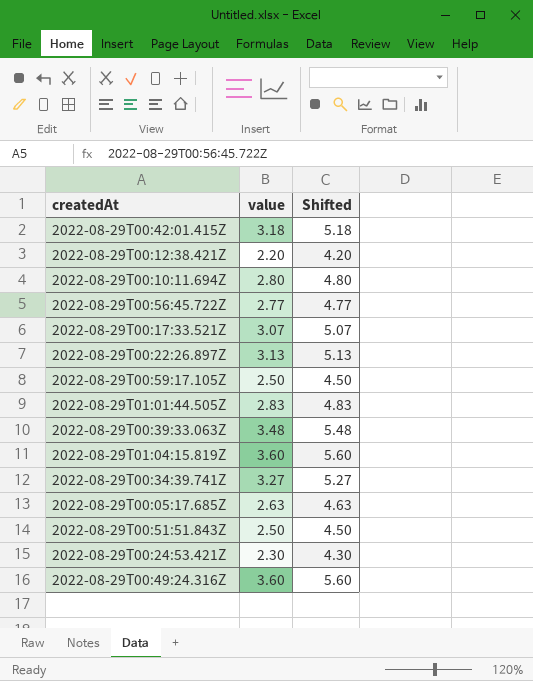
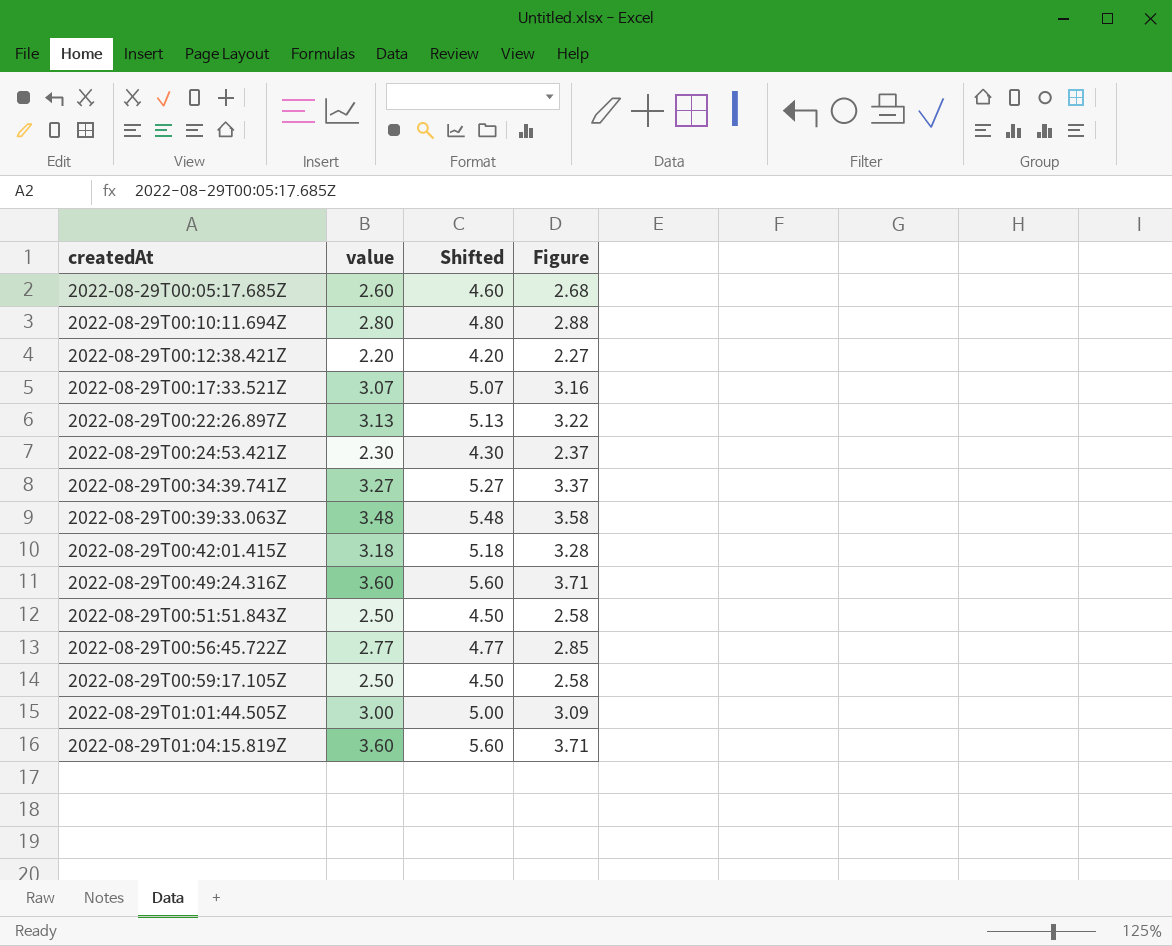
row order: none -> createdAt ascending
column Figure | formula: none -> [value] * 1.03
2022-08-29T00:05:17.685Z | value: 2.63 -> 2.60
2022-08-29T00:05:17.685Z | Shifted: 4.63 -> 4.60
2022-08-29T01:01:44.505Z | value: 2.83 -> 3.00
2022-08-29T01:01:44.505Z | Shifted: 4.83 -> 5.00

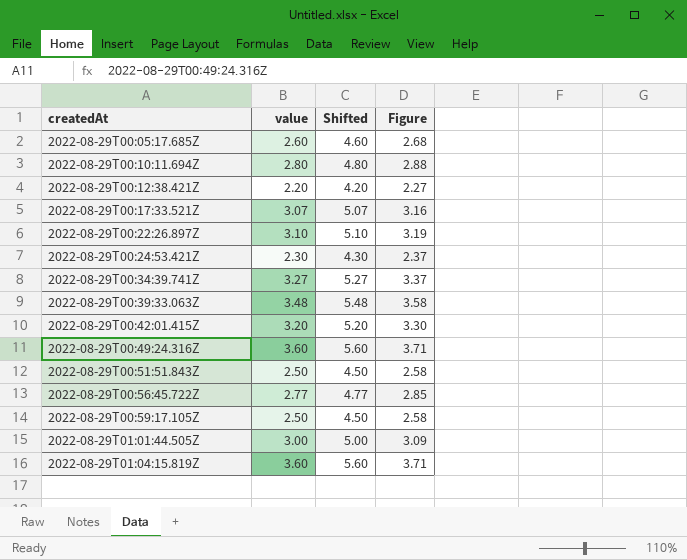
2022-08-29T00:22:26.897Z | value: 3.13 -> 3.10
2022-08-29T00:22:26.897Z | Shifted: 5.13 -> 5.10
2022-08-29T00:22:26.897Z | Figure: 3.22 -> 3.19
2022-08-29T00:42:01.415Z | value: 3.18 -> 3.20
2022-08-29T00:42:01.415Z | Shifted: 5.18 -> 5.20
2022-08-29T00:42:01.415Z | Figure: 3.28 -> 3.30

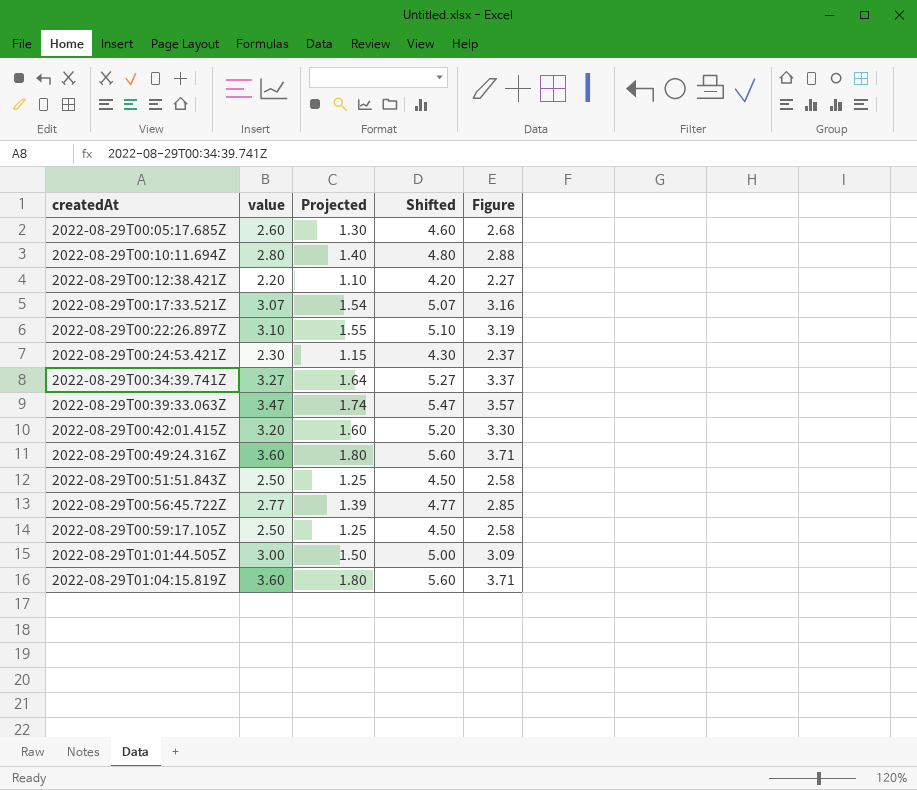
column Projected | formula: none -> [value] * 0.5
2022-08-29T00:39:33.063Z | value: 3.48 -> 3.47
2022-08-29T00:39:33.063Z | Shifted: 5.48 -> 5.47
2022-08-29T00:39:33.063Z | Figure: 3.58 -> 3.57

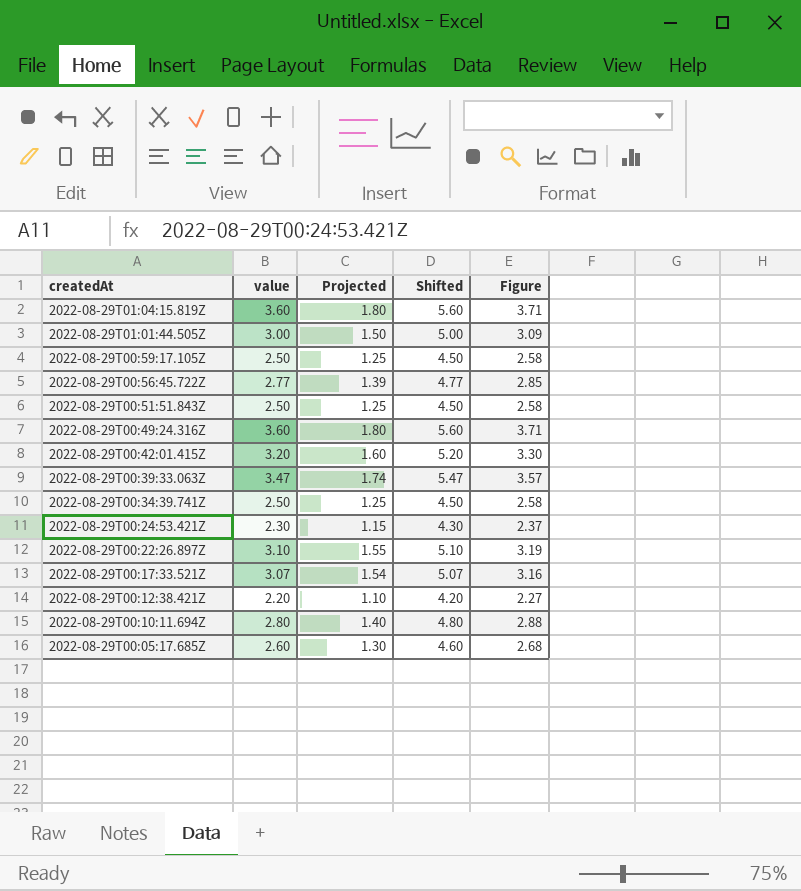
row order: createdAt ascending -> createdAt descending
2022-08-29T00:34:39.741Z | value: 3.27 -> 2.50
2022-08-29T00:34:39.741Z | Projected: 1.64 -> 1.25
2022-08-29T00:34:39.741Z | Shifted: 5.27 -> 4.50
2022-08-29T00:34:39.741Z | Figure: 3.37 -> 2.58

